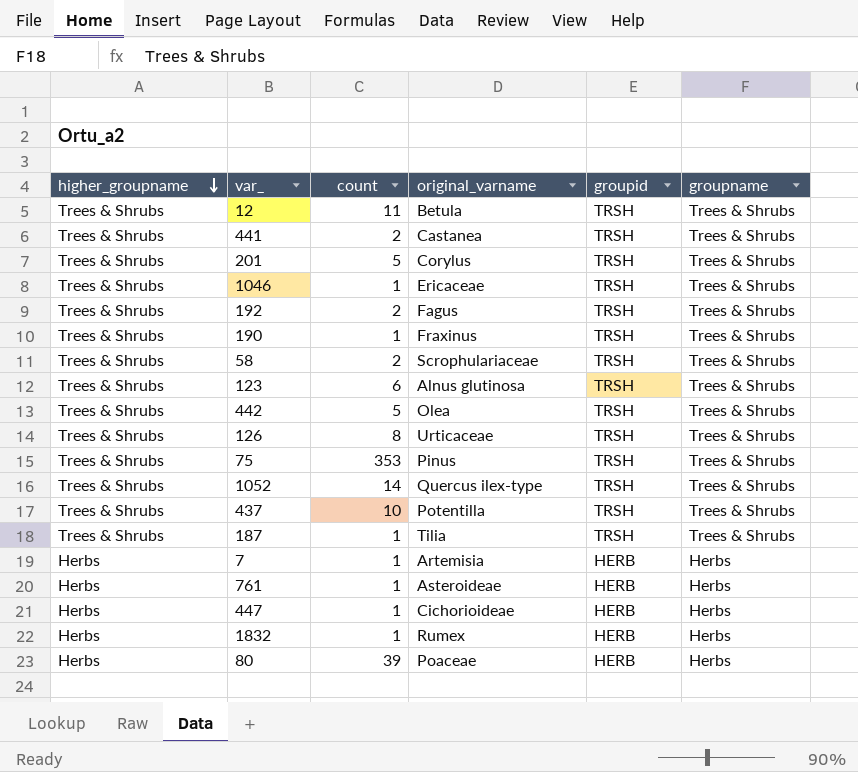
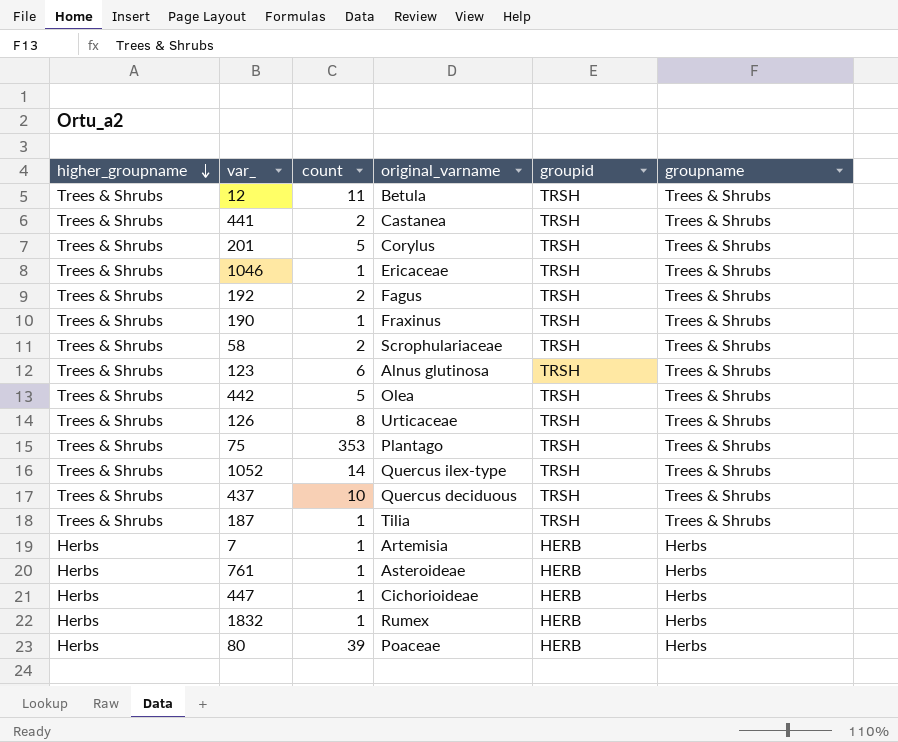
75 | original_varname: Pinus -> Plantago
437 | original_varname: Potentilla -> Quercus deciduous

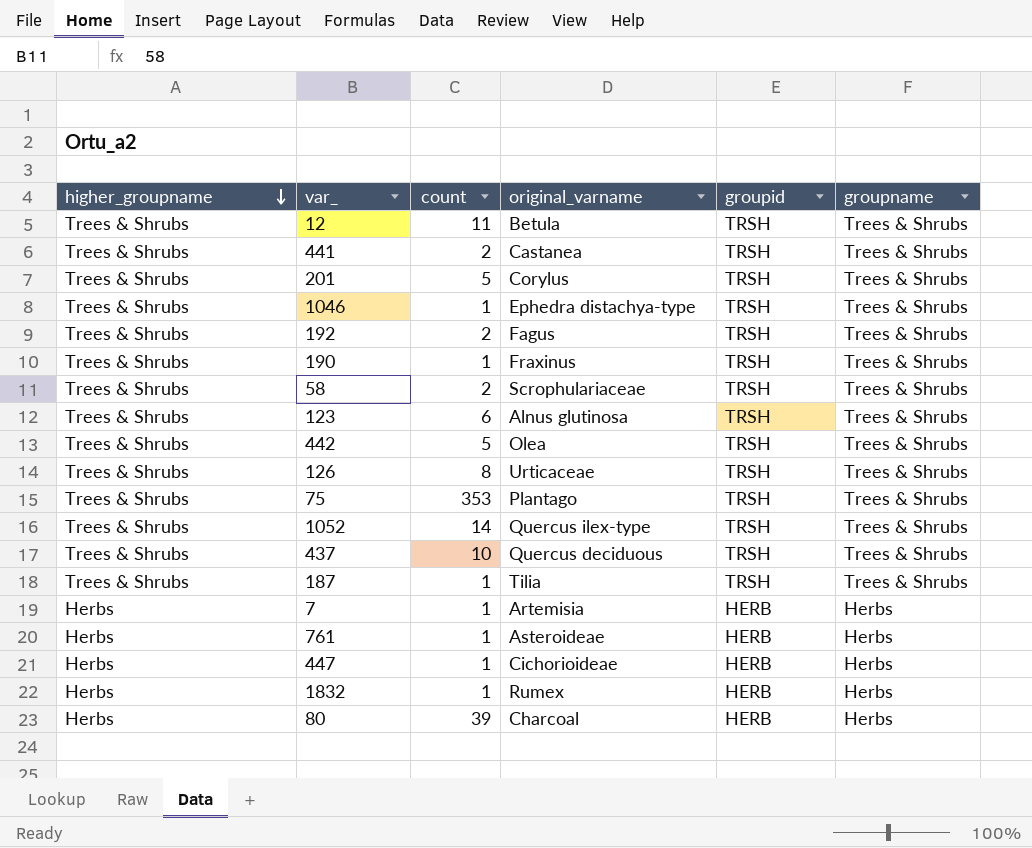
1046 | original_varname: Ericaceae -> Ephedra distachya-type
80 | original_varname: Poaceae -> Charcoal

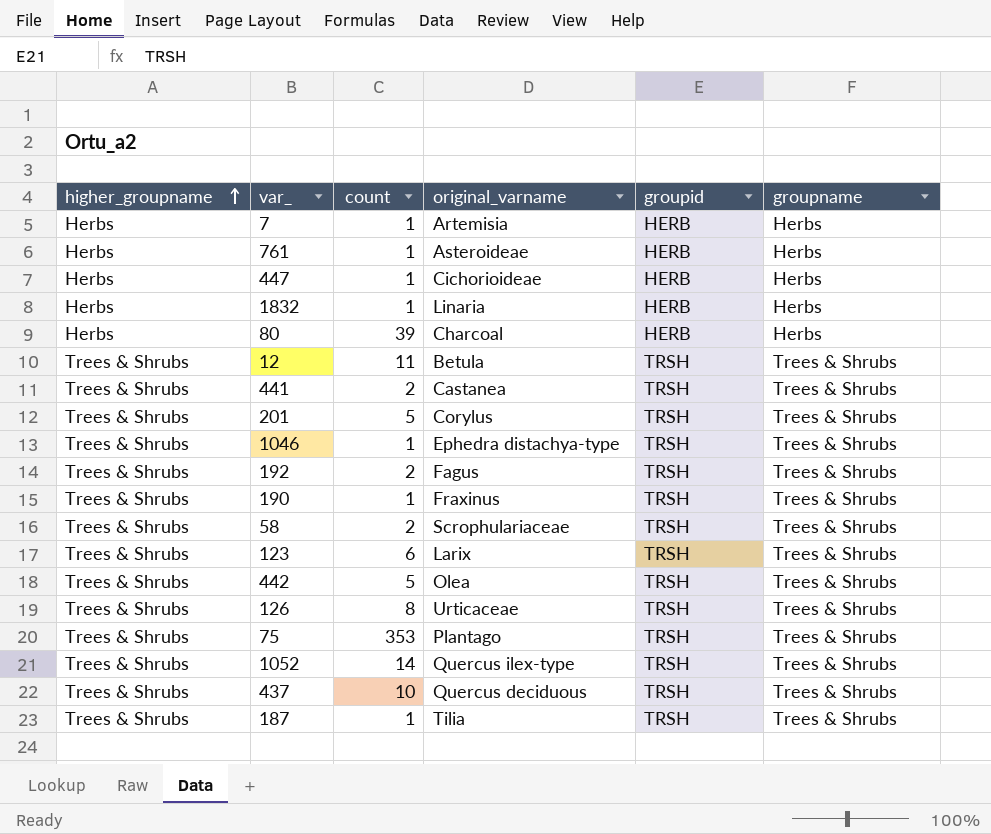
row order: higher_groupname descending -> higher_groupname ascending
1832 | original_varname: Rumex -> Linaria
123 | original_varname: Alnus glutinosa -> Larix

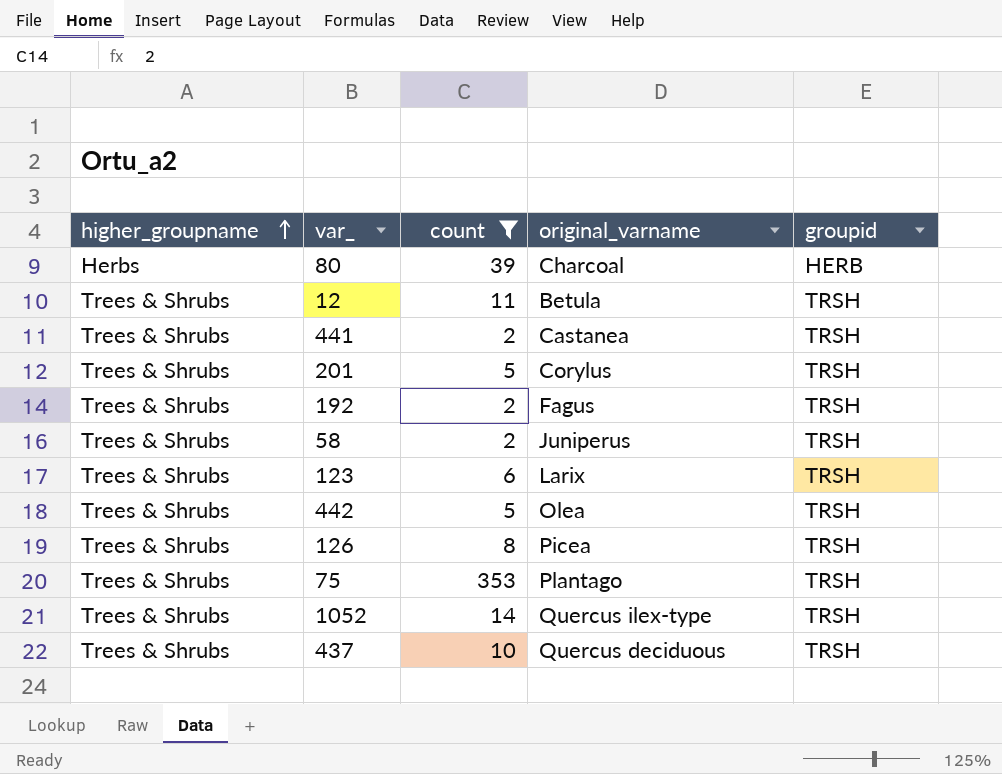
filter: none -> count != 1
column groupname | position: 6 -> none
58 | original_varname: Scrophulariaceae -> Juniperus
126 | original_varname: Urticaceae -> Picea

